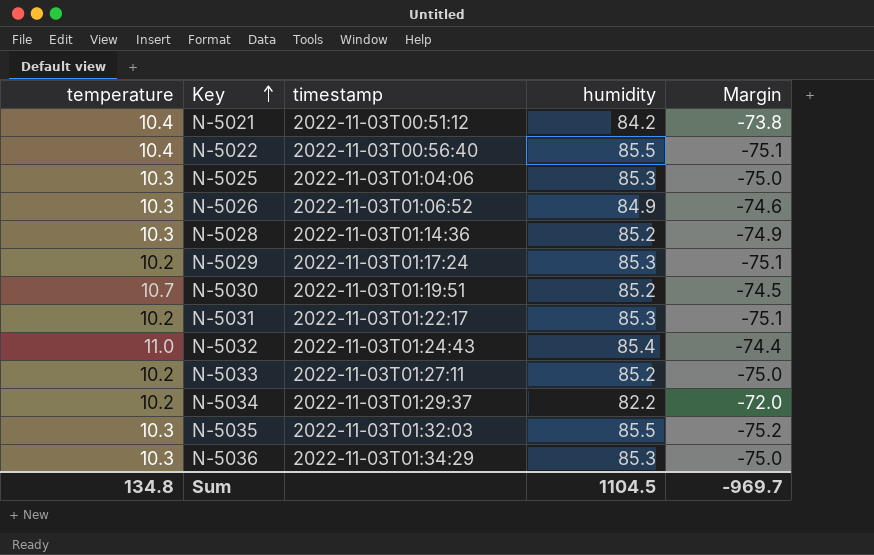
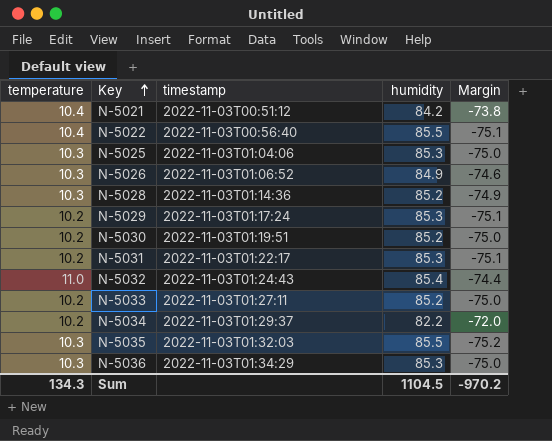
N-5030 | temperature: 10.7 -> 10.2
N-5030 | Margin: -74.5 -> -75.0
Sum | temperature: 134.8 -> 134.3
Sum | Margin: -969.7 -> -970.2

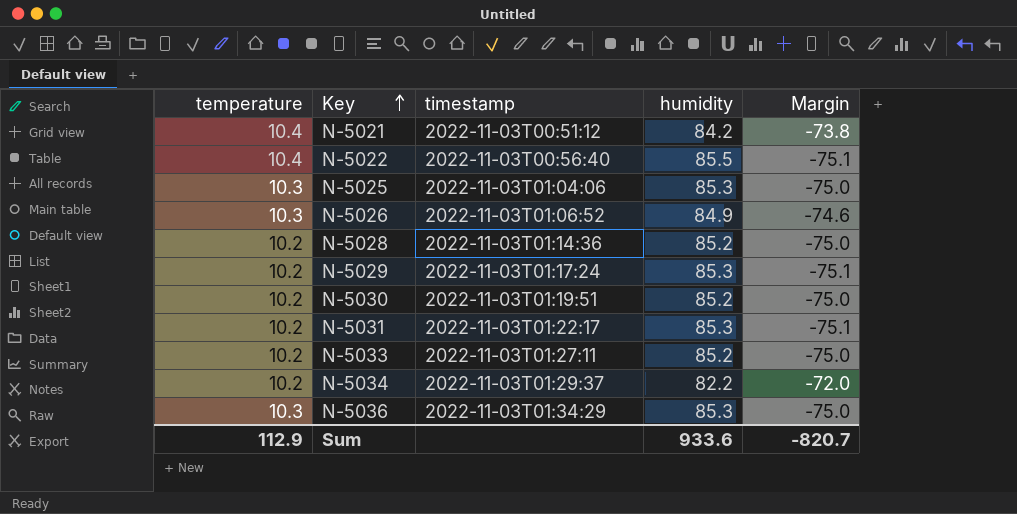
row N-5032: 11.0 | 2022-11-03T01:24:43 | 85.4 | -74.4 -> none
row N-5035: 10.3 | 2022-11-03T01:32:03 | 85.5 | -75.2 -> none
N-5028 | temperature: 10.3 -> 10.2
N-5028 | Margin: -74.9 -> -75.0
Sum | temperature: 134.3 -> 112.9
Sum | humidity: 1104.5 -> 933.6
Sum | Margin: -970.2 -> -820.7

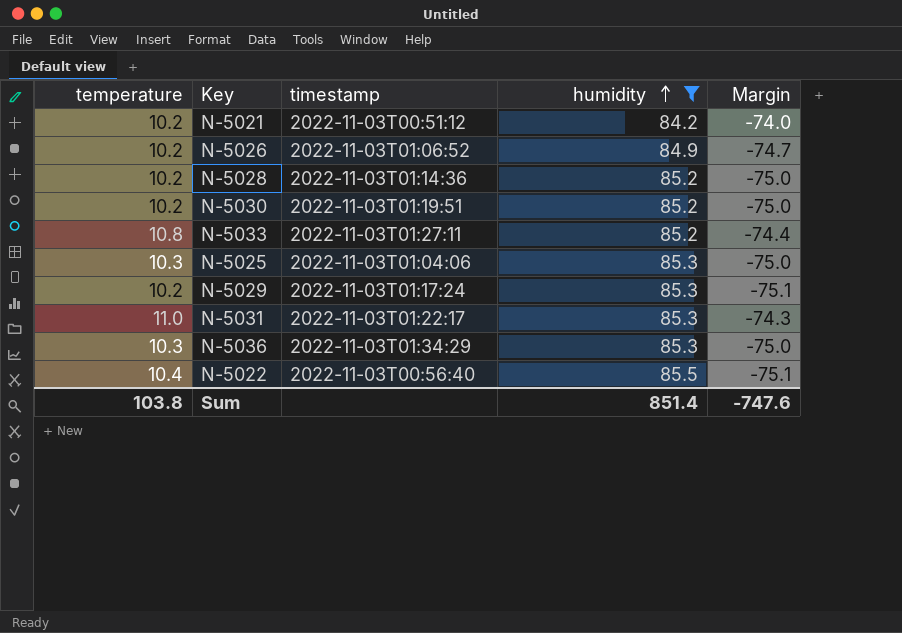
filter: none -> humidity != 82.2
row order: Key ascending -> humidity ascending
N-5021 | temperature: 10.4 -> 10.2
N-5021 | Margin: -73.8 -> -74.0
N-5026 | temperature: 10.3 -> 10.2
N-5026 | Margin: -74.6 -> -74.7
N-5033 | temperature: 10.2 -> 10.8
N-5033 | Margin: -75.0 -> -74.4
N-5031 | temperature: 10.2 -> 11.0
N-5031 | Margin: -75.1 -> -74.3
Sum | temperature: 112.9 -> 103.8
Sum | humidity: 933.6 -> 851.4
Sum | Margin: -820.7 -> -747.6

